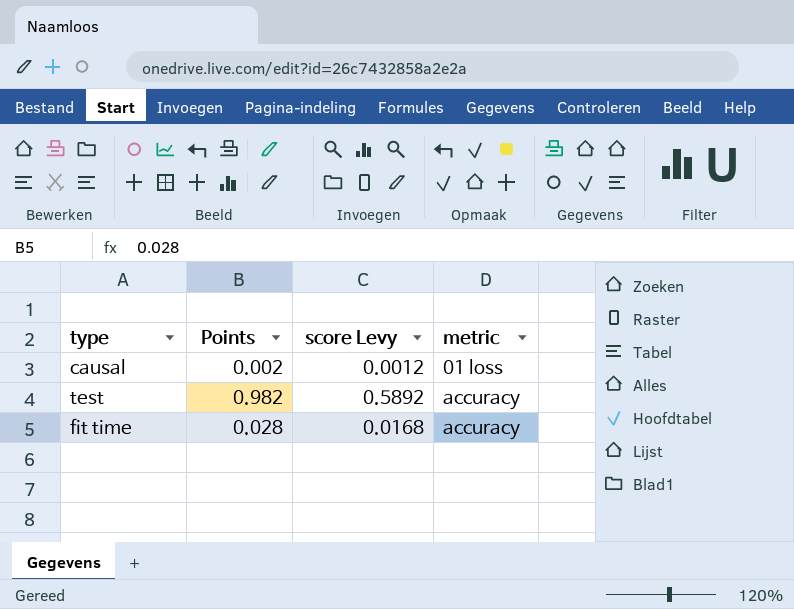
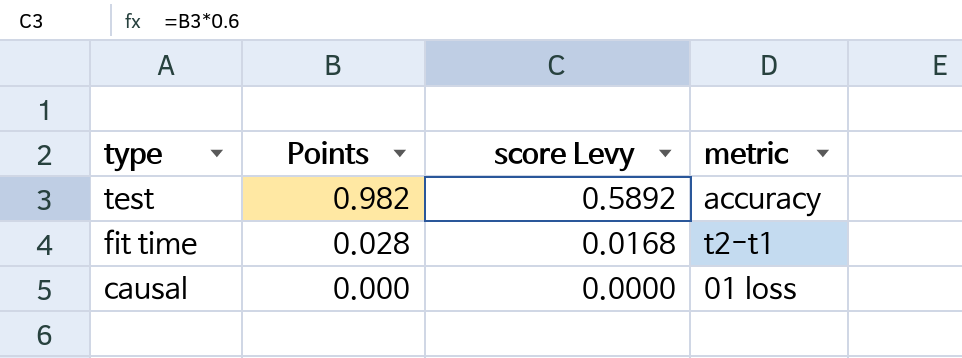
row order: metric ascending -> type descending
fit time | metric: accuracy -> t2-t1
causal | Points: 0.002 -> 0.000
causal | score Levy: 0.0012 -> 0.0000

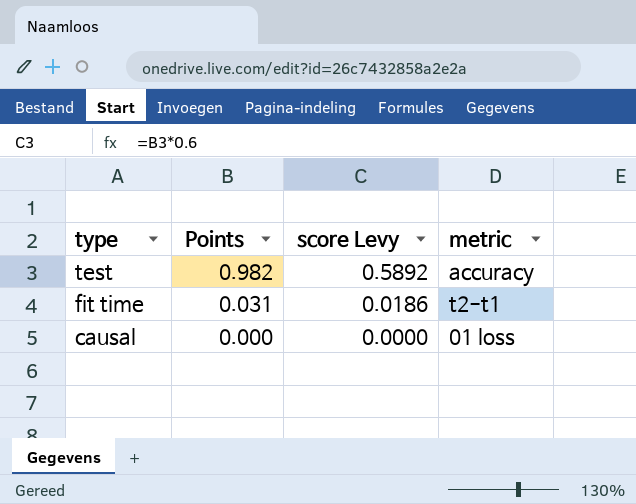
fit time | Points: 0.028 -> 0.031
fit time | score Levy: 0.0168 -> 0.0186

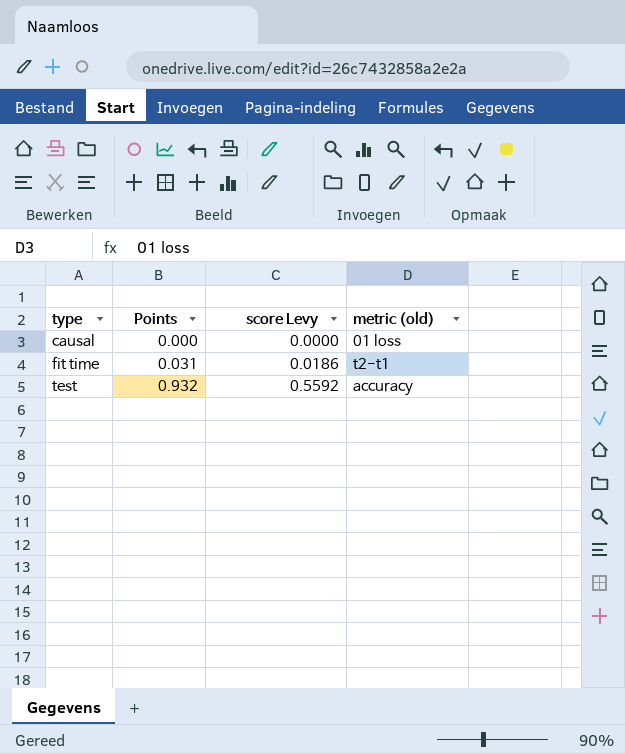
row order: type descending -> type ascending
column name: metric -> metric (old)
test | Points: 0.982 -> 0.932
test | score Levy: 0.5892 -> 0.5592

